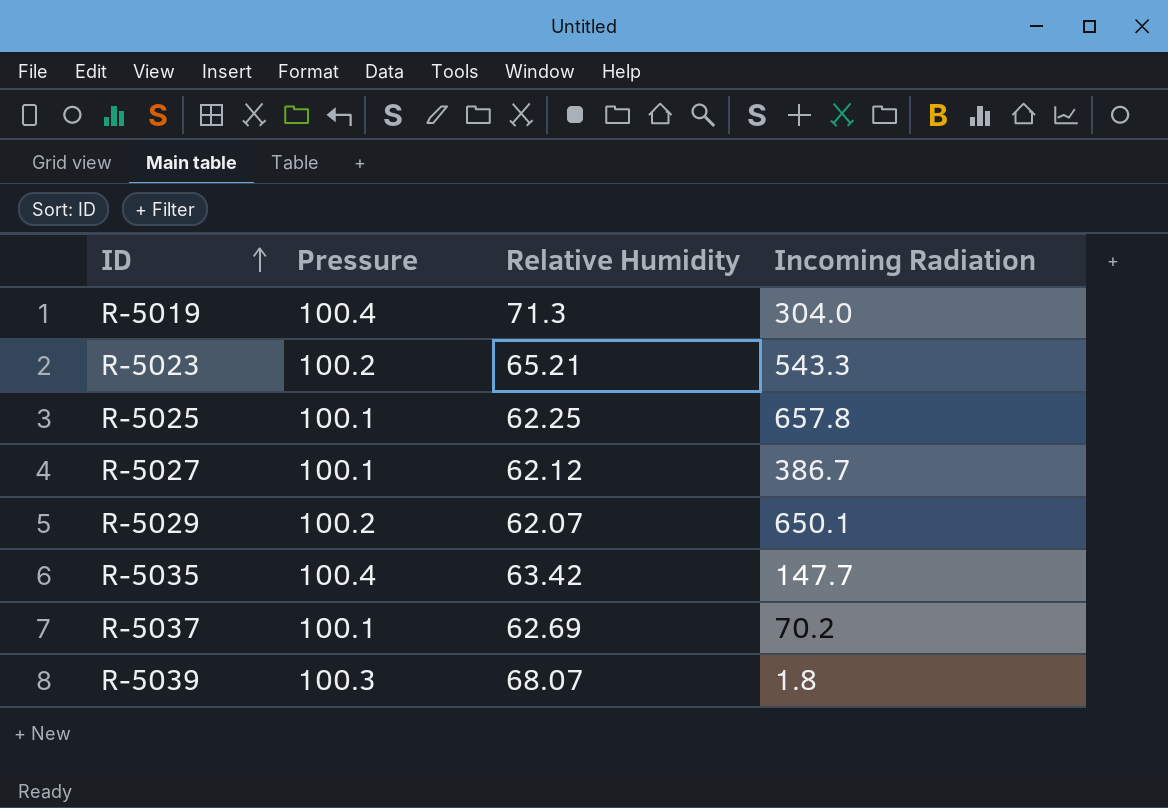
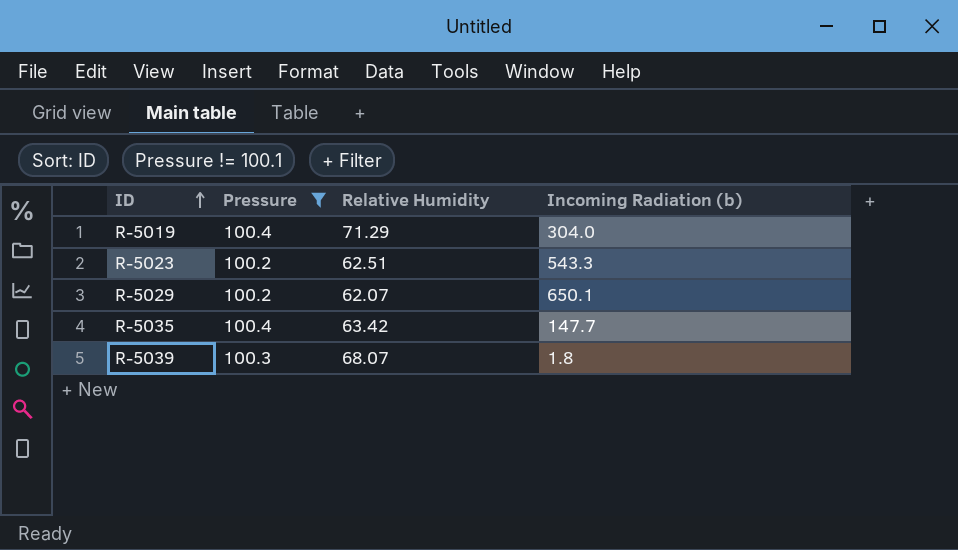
filter: none -> Pressure != 100.1
column name: Incoming Radiation -> Incoming Radiation (b)
R-5019 | Relative Humidity: 71.3 -> 71.29
R-5023 | Relative Humidity: 65.21 -> 62.51

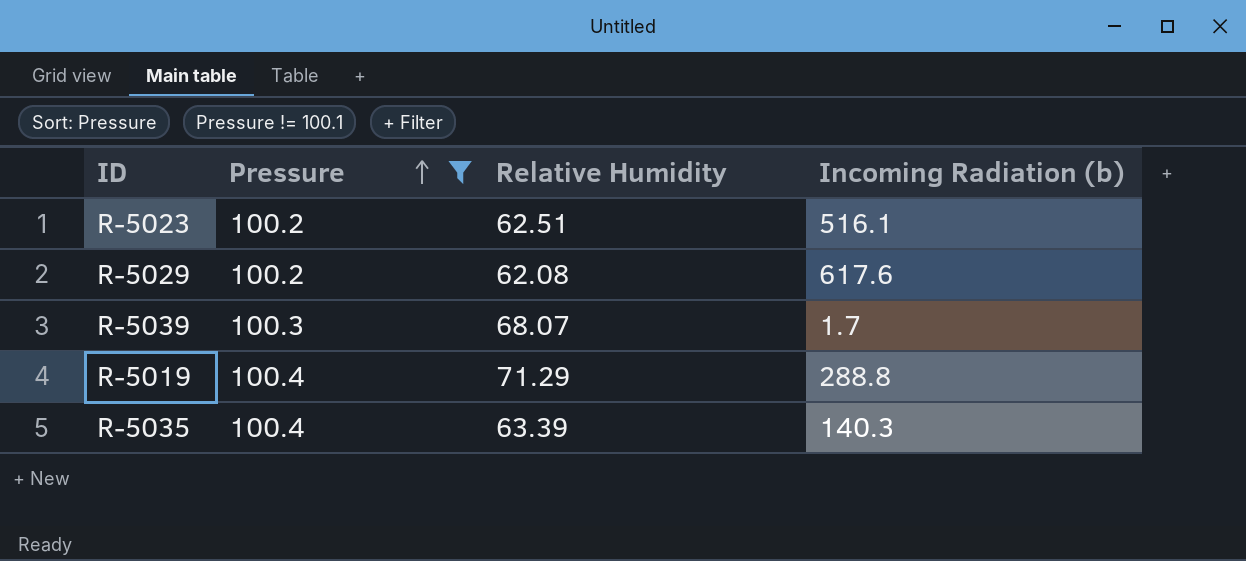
row order: ID ascending -> Pressure ascending
R-5023 | Incoming Radiation (b): 543.3 -> 516.1
R-5029 | Relative Humidity: 62.07 -> 62.08
R-5029 | Incoming Radiation (b): 650.1 -> 617.6
R-5039 | Incoming Radiation (b): 1.8 -> 1.7
R-5019 | Incoming Radiation (b): 304.0 -> 288.8
R-5035 | Relative Humidity: 63.42 -> 63.39
R-5035 | Incoming Radiation (b): 147.7 -> 140.3

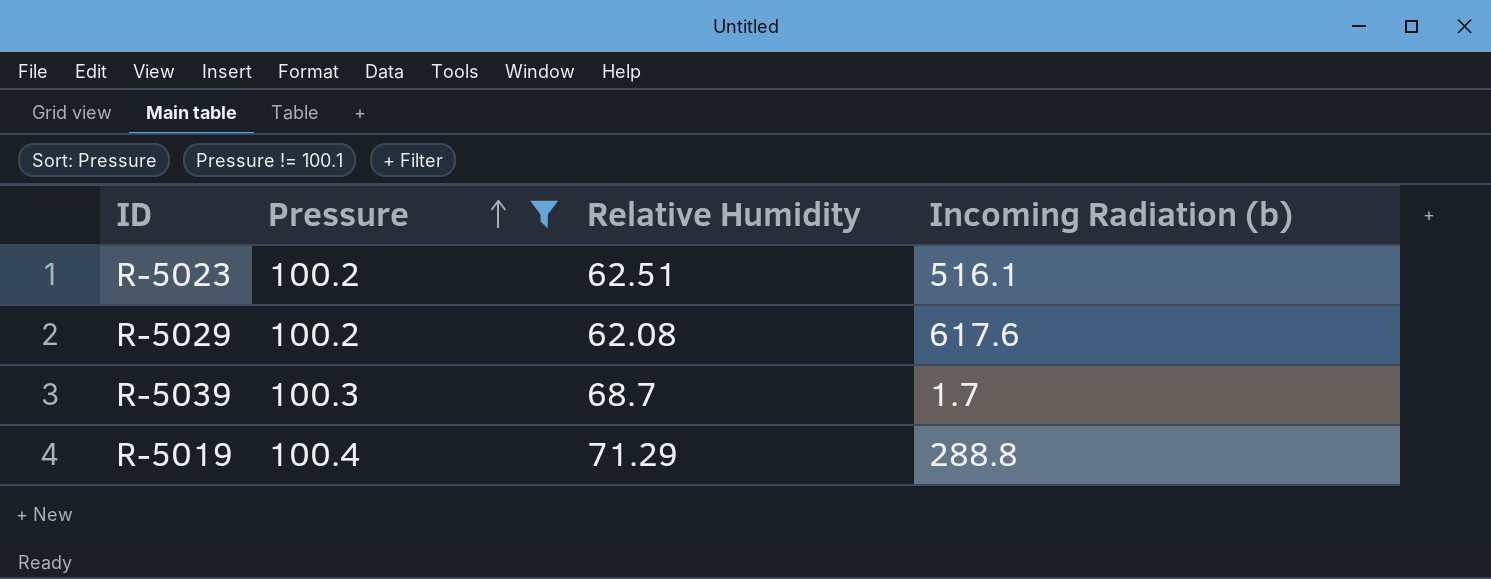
row R-5035: 100.4 | 63.39 | 140.3 -> none
R-5039 | Relative Humidity: 68.07 -> 68.7

